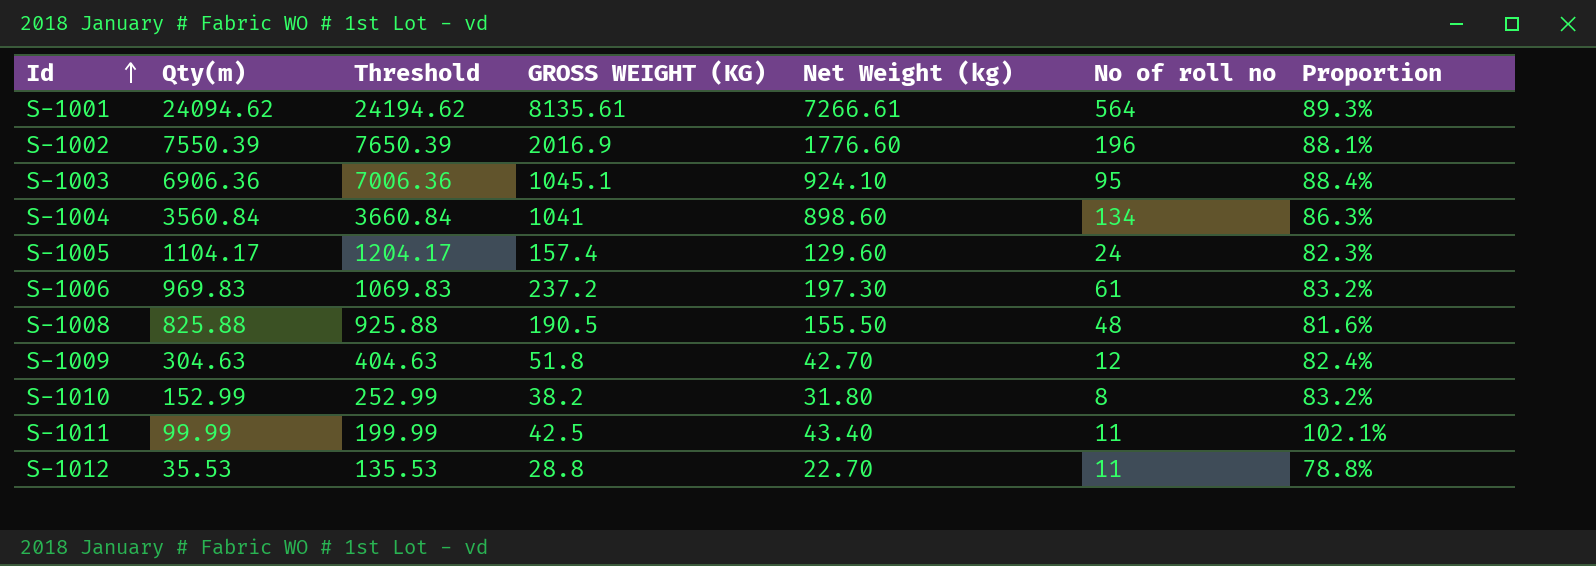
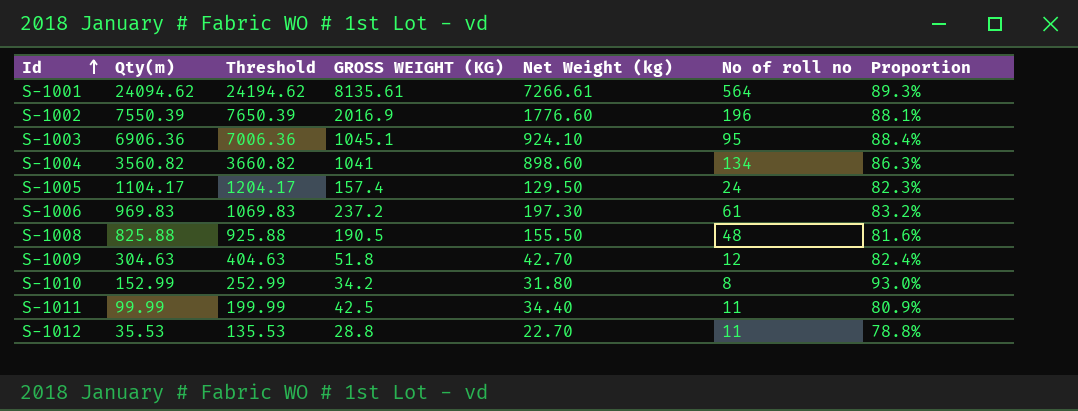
S-1004 | Qty(m): 3560.84 -> 3560.82
S-1004 | Threshold: 3660.84 -> 3660.82
S-1005 | Net Weight (kg): 129.60 -> 129.50
S-1010 | GROSS WEIGHT (KG): 38.2 -> 34.2
S-1010 | Proportion: 83.2% -> 93.0%
S-1011 | Net Weight (kg): 43.40 -> 34.40
S-1011 | Proportion: 102.1% -> 80.9%

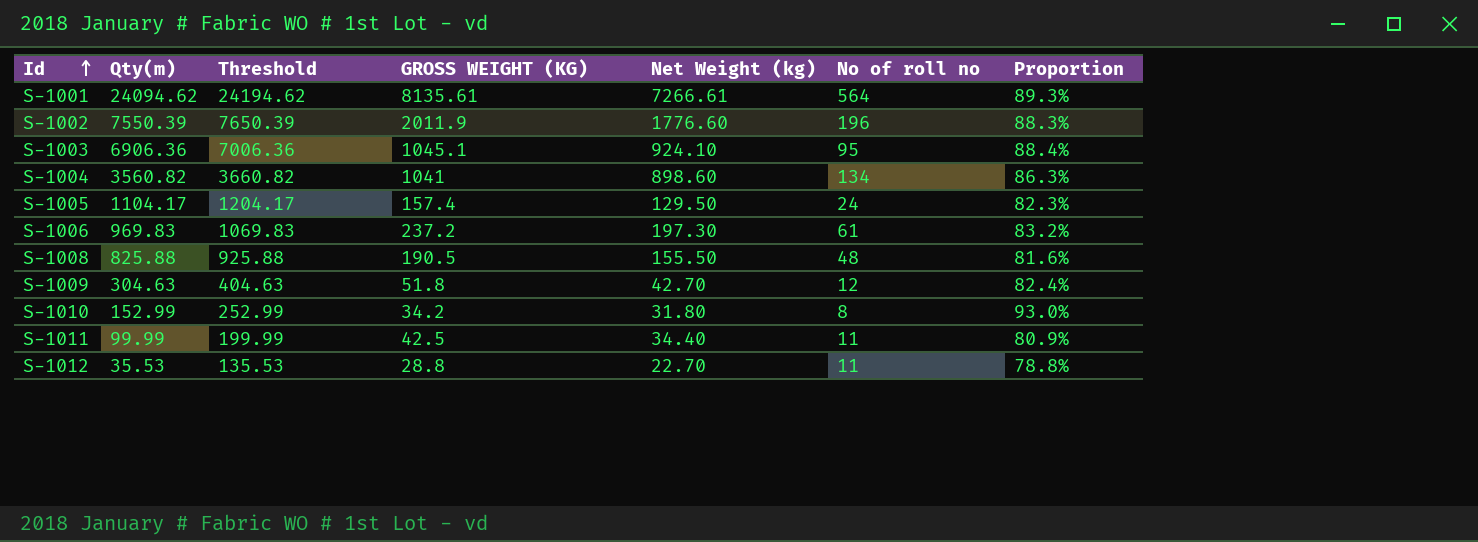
S-1002 | GROSS WEIGHT (KG): 2016.9 -> 2011.9
S-1002 | Proportion: 88.1% -> 88.3%

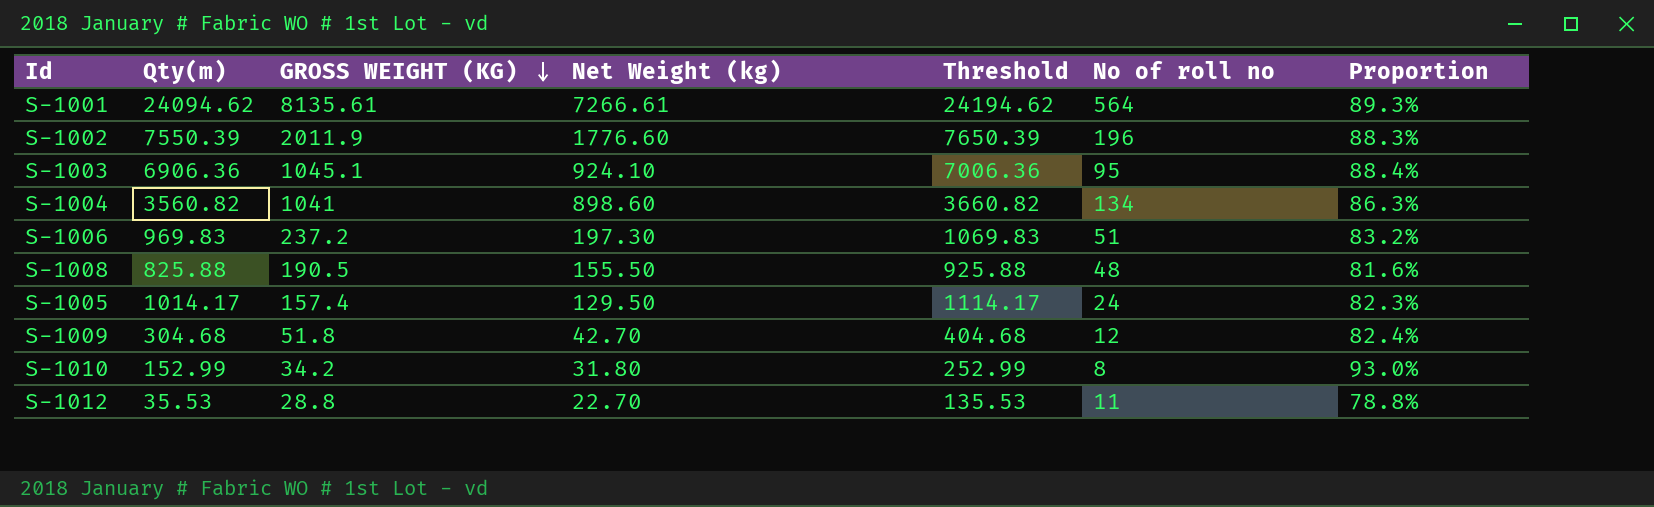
row order: Id ascending -> GROSS WEIGHT (KG) descending
column Threshold | position: 3 -> 5
row S-1011: 99.99 | 199.99 | 42.5 | 34.40 | 11 | 80.9% -> none
S-1006 | No of roll no: 61 -> 51
S-1005 | Qty(m): 1104.17 -> 1014.17
S-1005 | Threshold: 1204.17 -> 1114.17
S-1009 | Qty(m): 304.63 -> 304.68
S-1009 | Threshold: 404.63 -> 404.68

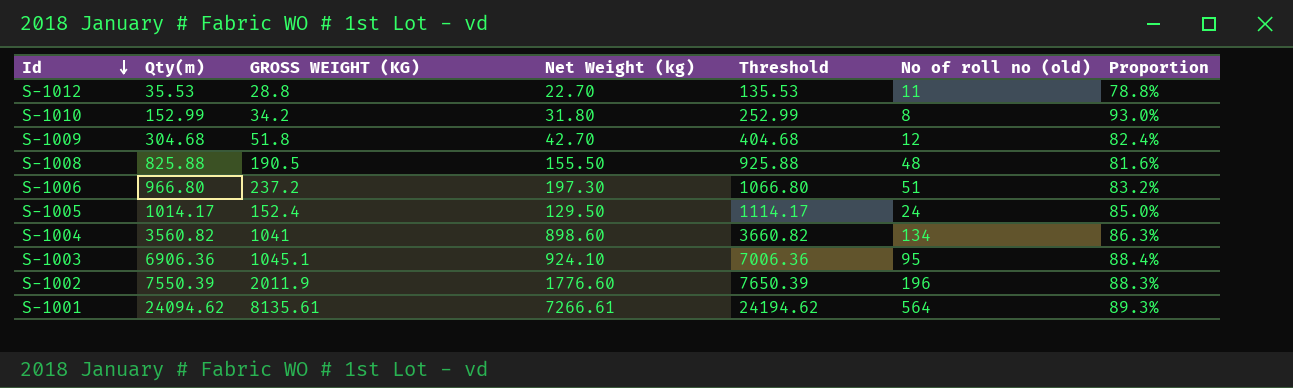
row order: GROSS WEIGHT (KG) descending -> Id descending
column name: No of roll no -> No of roll no (old)
S-1006 | Qty(m): 969.83 -> 966.80
S-1006 | Threshold: 1069.83 -> 1066.80
S-1005 | GROSS WEIGHT (KG): 157.4 -> 152.4
S-1005 | Proportion: 82.3% -> 85.0%

